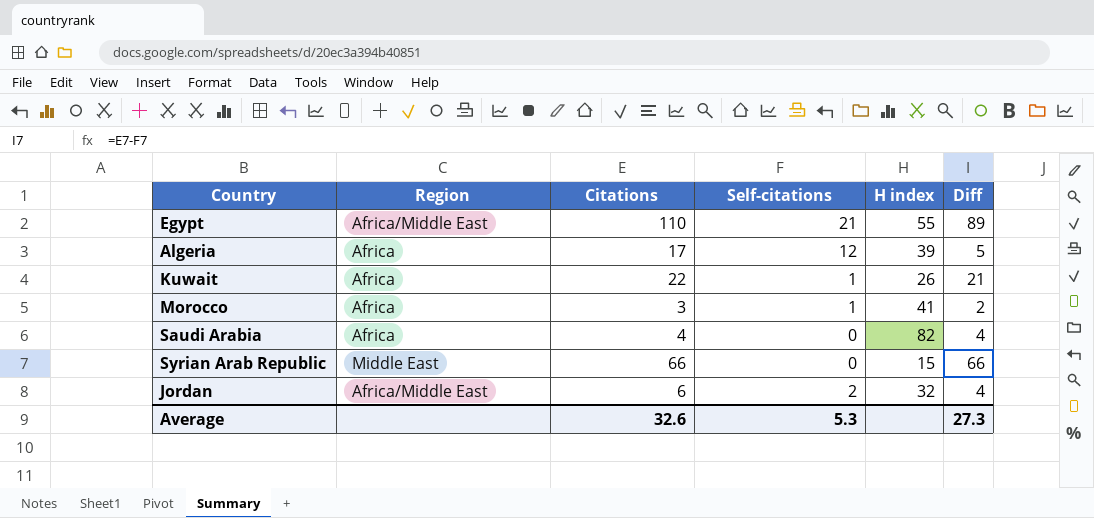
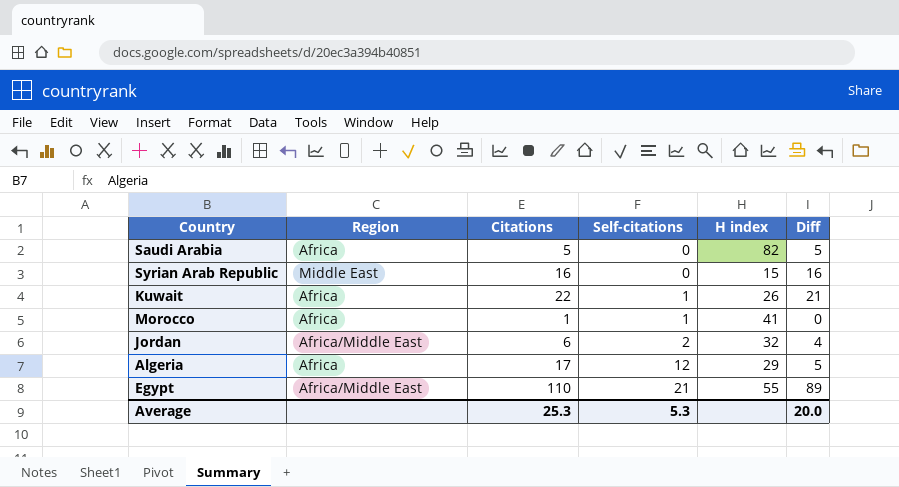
row order: none -> Self-citations ascending
Saudi Arabia | Citations: 4 -> 5
Saudi Arabia | Diff: 4 -> 5
Syrian Arab Republic | Citations: 66 -> 16
Syrian Arab Republic | Diff: 66 -> 16
Morocco | Citations: 3 -> 1
Morocco | Diff: 2 -> 0
Algeria | H index: 39 -> 29
Average | Citations: 32.6 -> 25.3
Average | Diff: 27.3 -> 20.0

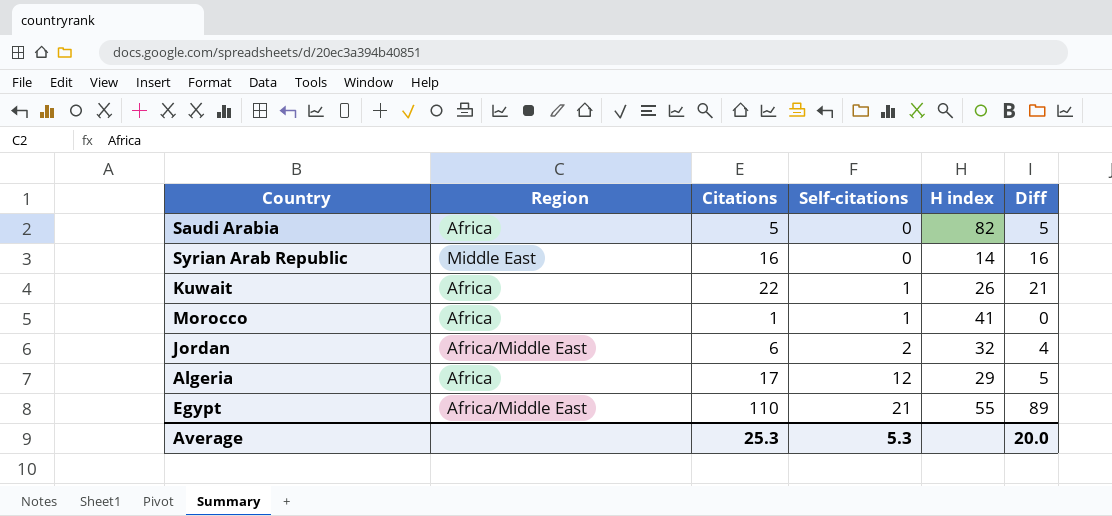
Syrian Arab Republic | H index: 15 -> 14

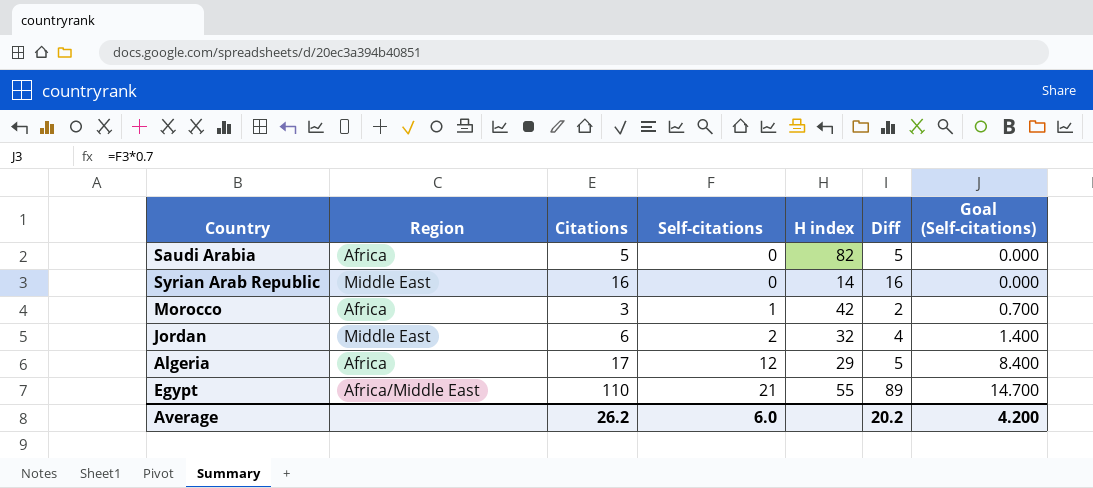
column Goal (Self-citations) | formula: none -> [Self-citations] * 0.7
row Kuwait: Africa | 22 | 1 | 26 | 21 -> none
Morocco | Citations: 1 -> 3
Morocco | H index: 41 -> 42
Morocco | Diff: 0 -> 2
Jordan | Region: Africa/Middle East -> Middle East
Average | Citations: 25.3 -> 26.2
Average | Self-citations: 5.3 -> 6.0
Average | Diff: 20.0 -> 20.2

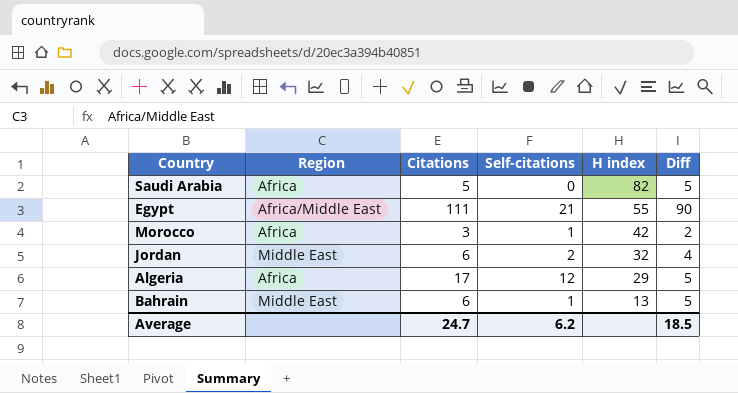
row order: Self-citations ascending -> H index descending
column Goal (Self-citations) | formula: [Self-citations] * 0.7 -> none
row Syrian Arab Republic: Middle East | 16 | 0 | 14 | 16 | 0.000 -> none
Egypt | Citations: 110 -> 111
Egypt | Diff: 89 -> 90
row Bahrain: none -> Middle East | 6 | 1 | 13 | 5
Average | Citations: 26.2 -> 24.7
Average | Self-citations: 6.0 -> 6.2
Average | Diff: 20.2 -> 18.5

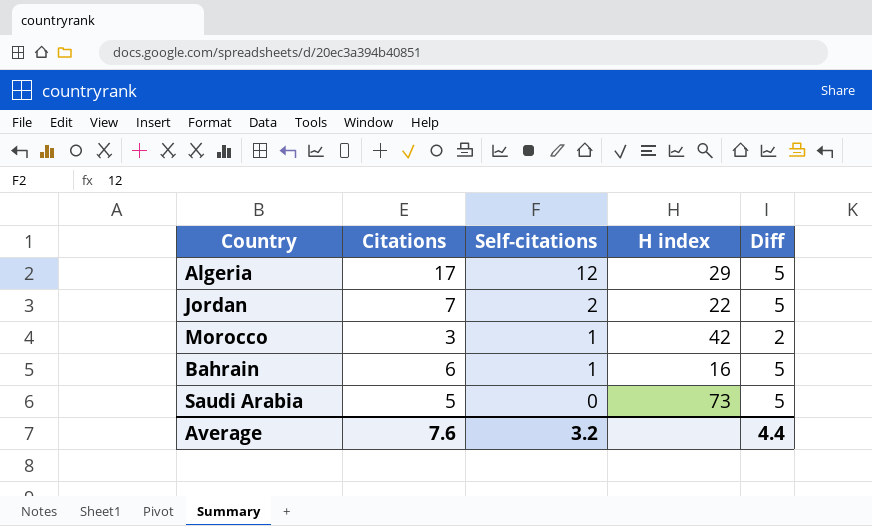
row order: H index descending -> Self-citations descending
column Region | position: 2 -> none
row Egypt: Africa/Middle East | 111 | 21 | 55 | 90 -> none
Jordan | Citations: 6 -> 7
Jordan | H index: 32 -> 22
Jordan | Diff: 4 -> 5
Bahrain | H index: 13 -> 16
Saudi Arabia | H index: 82 -> 73
Average | Citations: 24.7 -> 7.6
Average | Self-citations: 6.2 -> 3.2
Average | Diff: 18.5 -> 4.4

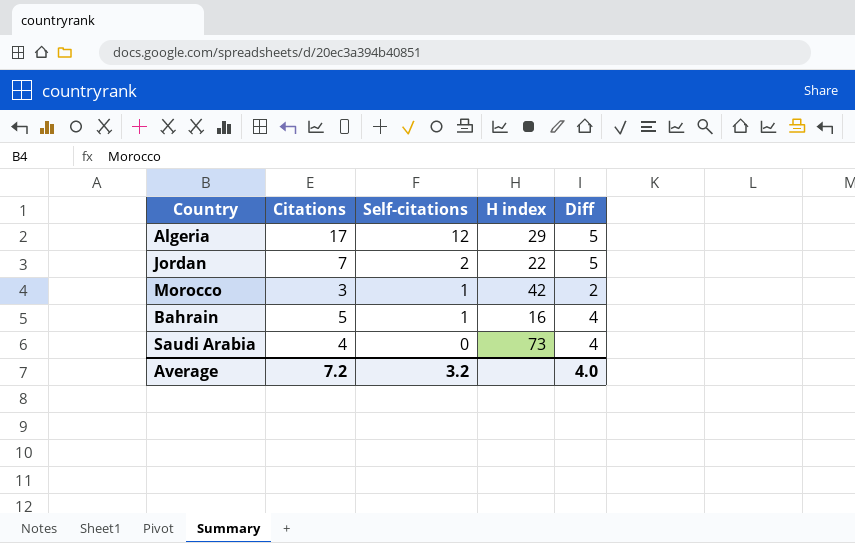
Bahrain | Citations: 6 -> 5
Bahrain | Diff: 5 -> 4
Saudi Arabia | Citations: 5 -> 4
Saudi Arabia | Diff: 5 -> 4
Average | Citations: 7.6 -> 7.2
Average | Diff: 4.4 -> 4.0

